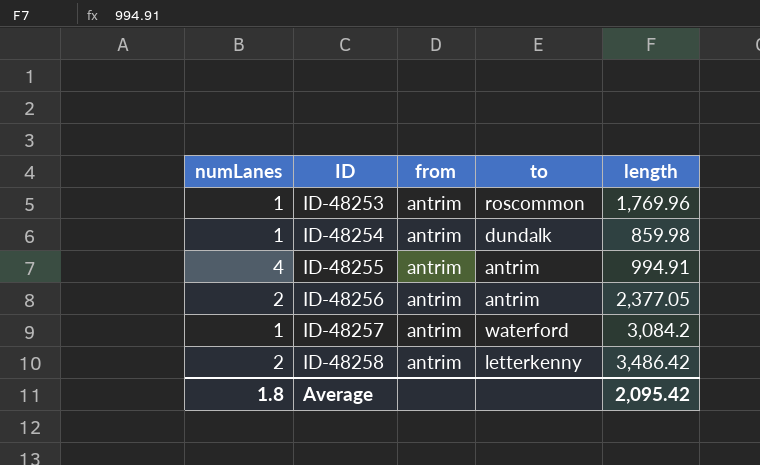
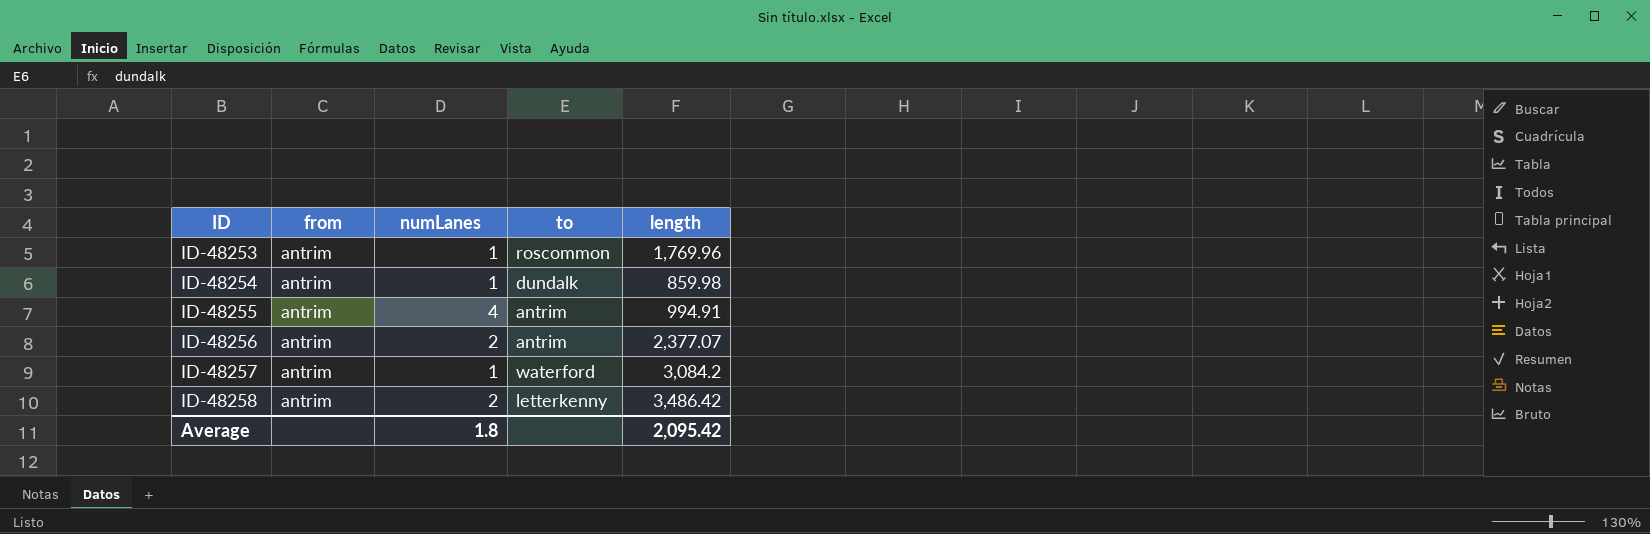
column numLanes | position: 1 -> 3
ID-48256 | length: 2,377.05 -> 2,377.07

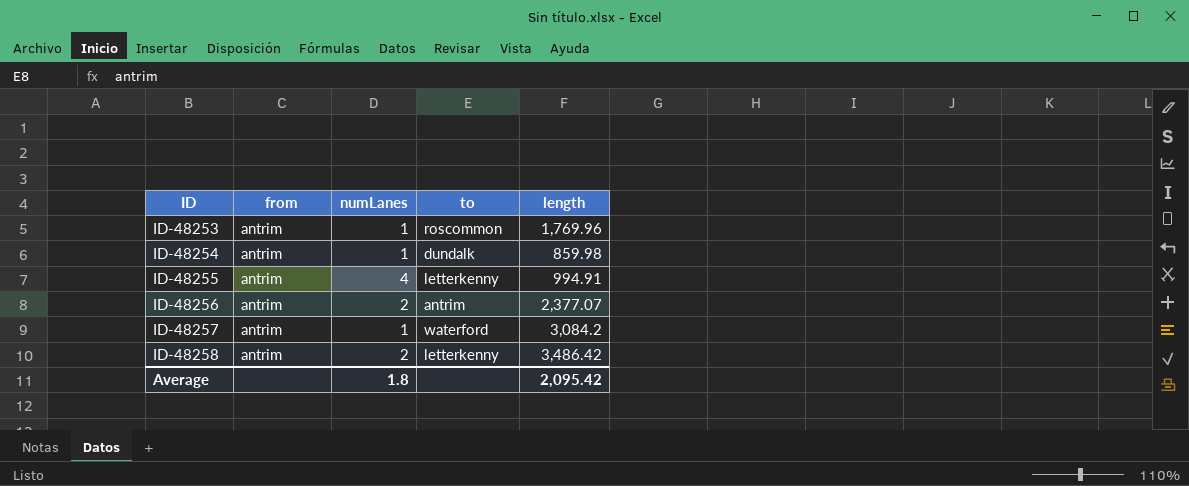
ID-48255 | to: antrim -> letterkenny

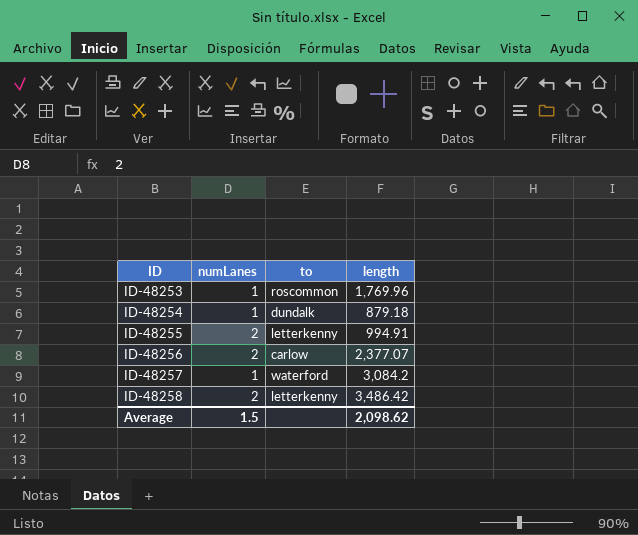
column from | position: 2 -> none
ID-48254 | length: 859.98 -> 879.18
ID-48255 | numLanes: 4 -> 2
ID-48256 | to: antrim -> carlow
Average | numLanes: 1.8 -> 1.5
Average | length: 2,095.42 -> 2,098.62

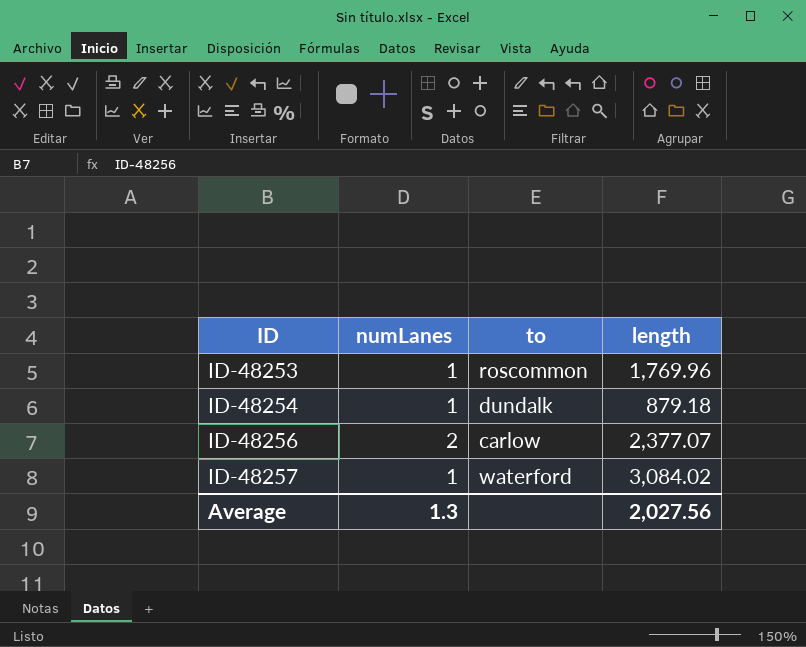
row ID-48255: 2 | letterkenny | 994.91 -> none
row ID-48258: 2 | letterkenny | 3,486.42 -> none
ID-48257 | length: 3,084.2 -> 3,084.02
Average | numLanes: 1.5 -> 1.3
Average | length: 2,098.62 -> 2,027.56

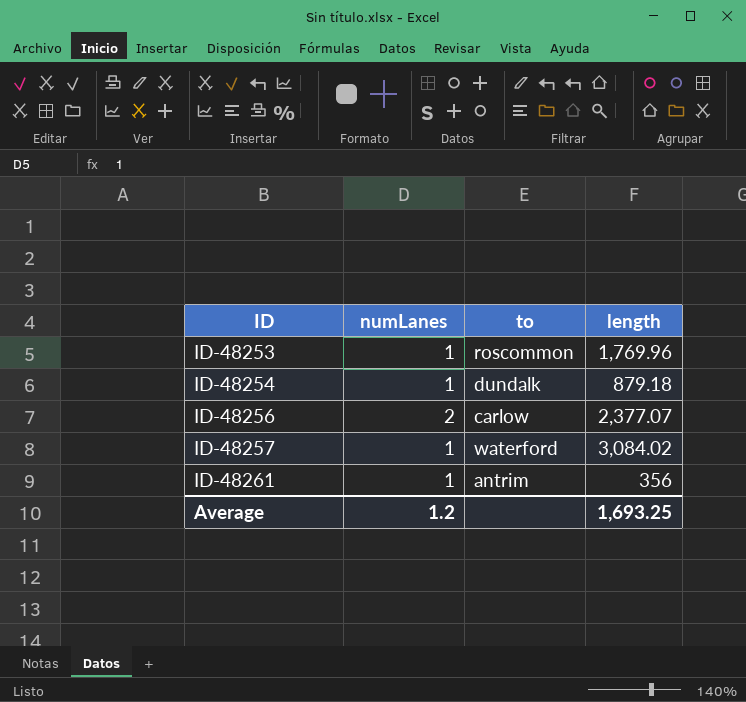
row ID-48261: none -> 1 | antrim | 356
Average | numLanes: 1.3 -> 1.2
Average | length: 2,027.56 -> 1,693.25

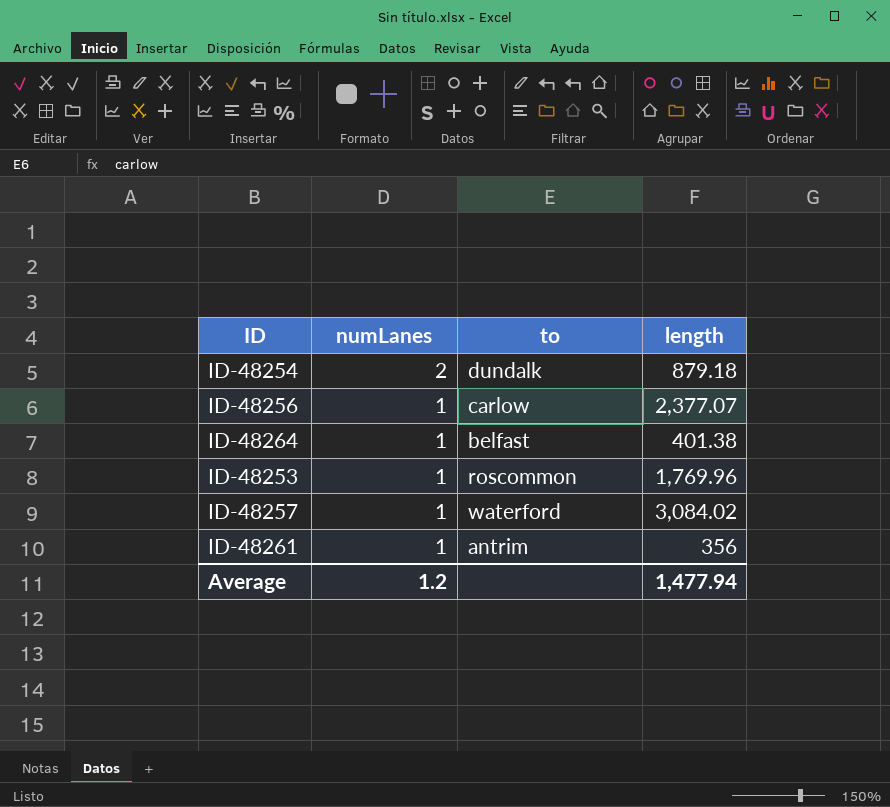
row order: ID ascending -> numLanes descending
ID-48254 | numLanes: 1 -> 2
ID-48256 | numLanes: 2 -> 1
row ID-48264: none -> 1 | belfast | 401.38
Average | length: 1,693.25 -> 1,477.94

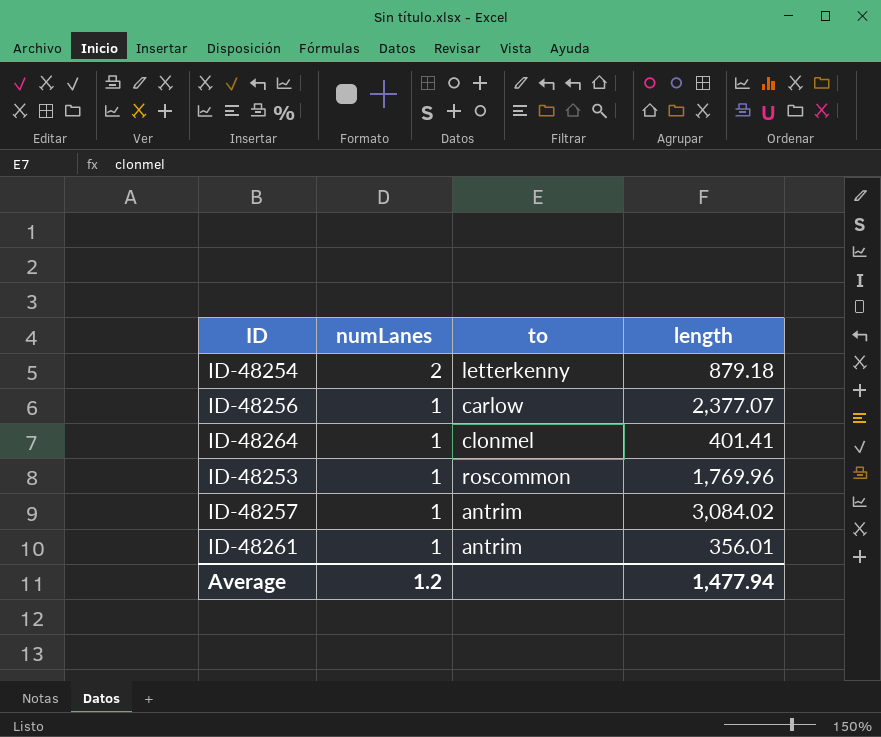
ID-48254 | to: dundalk -> letterkenny
ID-48264 | to: belfast -> clonmel
ID-48264 | length: 401.38 -> 401.41
ID-48257 | to: waterford -> antrim
ID-48261 | length: 356 -> 356.01

